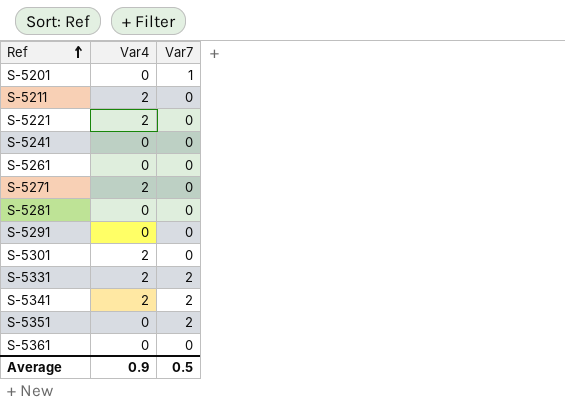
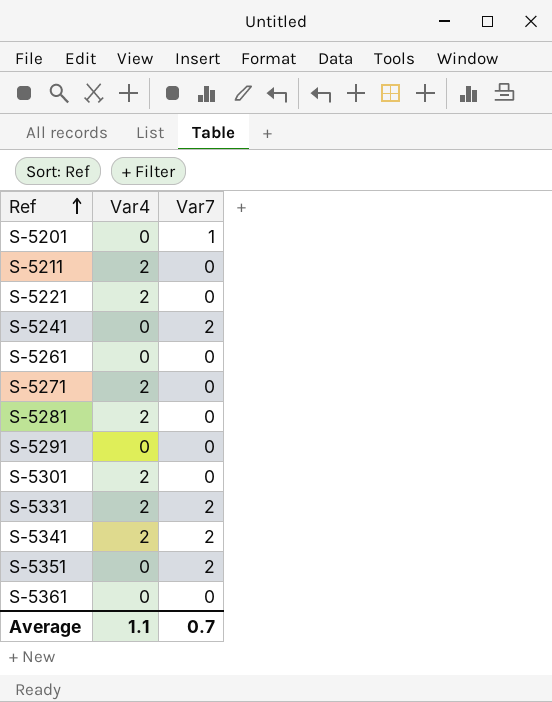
S-5241 | Var7: 0 -> 2
S-5281 | Var4: 0 -> 2
Average | Var4: 0.9 -> 1.1
Average | Var7: 0.5 -> 0.7

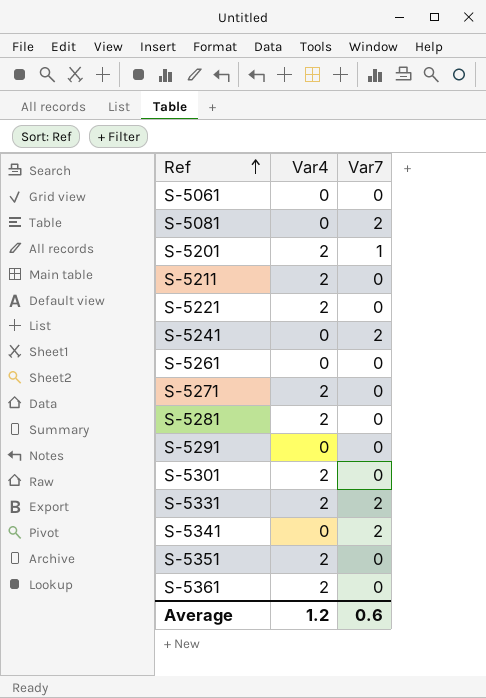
row S-5061: none -> 0 | 0
row S-5081: none -> 0 | 2
S-5201 | Var4: 0 -> 2
S-5341 | Var4: 2 -> 0
S-5351 | Var4: 0 -> 2
S-5351 | Var7: 2 -> 0
S-5361 | Var4: 0 -> 2
Average | Var4: 1.1 -> 1.2
Average | Var7: 0.7 -> 0.6

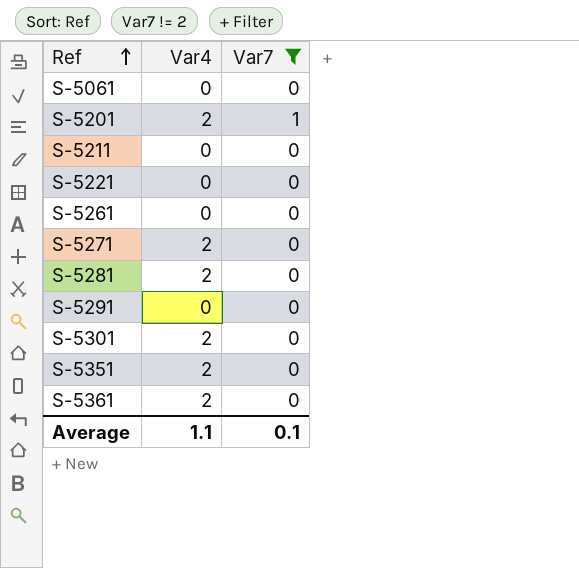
filter: none -> Var7 != 2
S-5211 | Var4: 2 -> 0
S-5221 | Var4: 2 -> 0
Average | Var4: 1.2 -> 1.1
Average | Var7: 0.6 -> 0.1

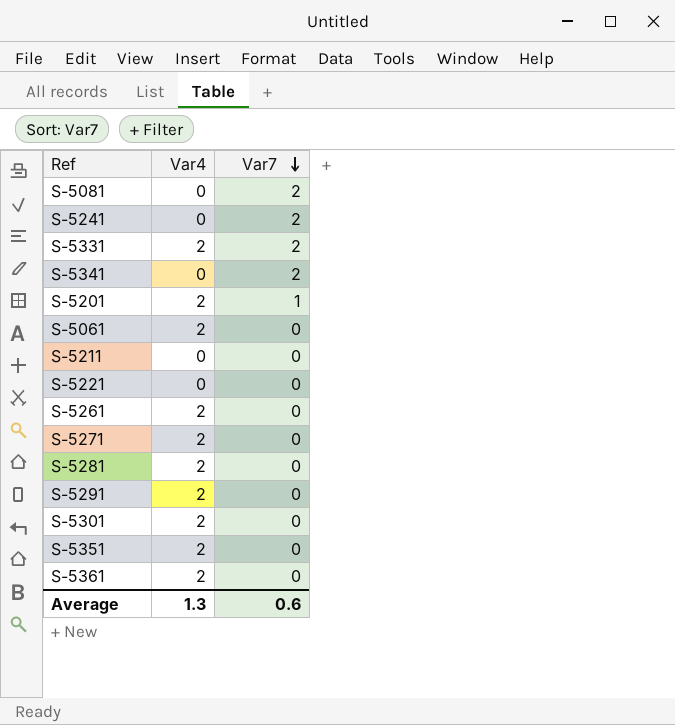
filter: Var7 != 2 -> none
row order: Ref ascending -> Var7 descending
S-5061 | Var4: 0 -> 2
S-5261 | Var4: 0 -> 2
S-5291 | Var4: 0 -> 2
Average | Var4: 1.1 -> 1.3
Average | Var7: 0.1 -> 0.6

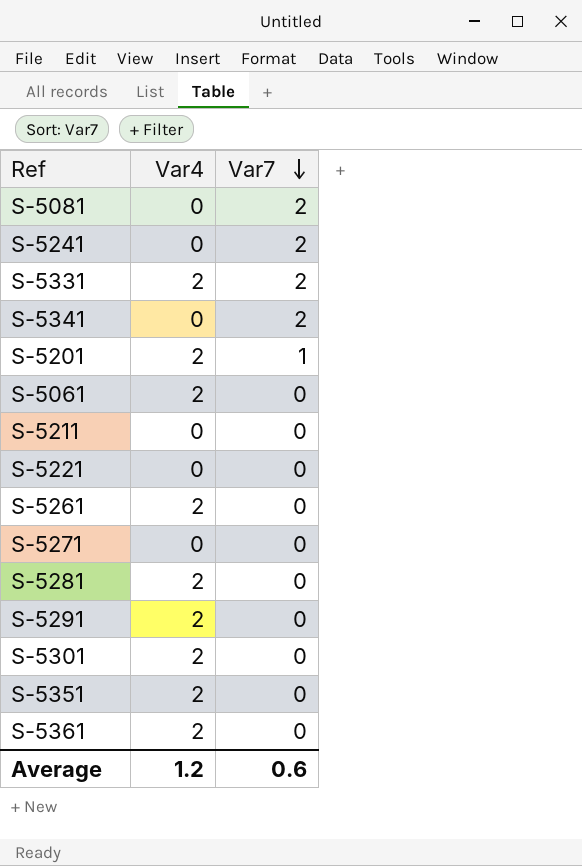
S-5271 | Var4: 2 -> 0
Average | Var4: 1.3 -> 1.2

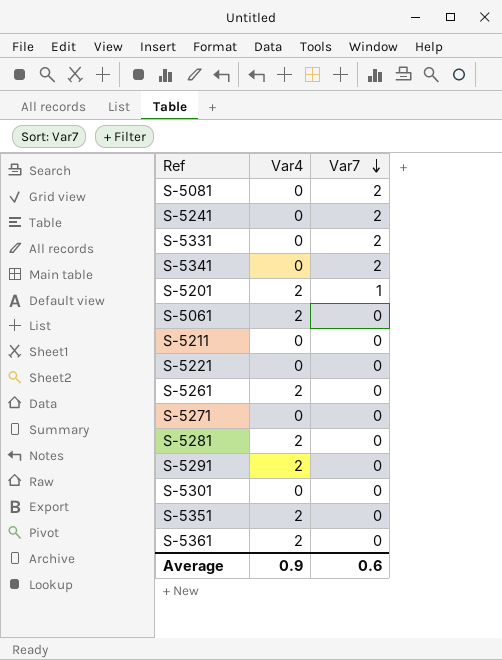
S-5331 | Var4: 2 -> 0
S-5301 | Var4: 2 -> 0
Average | Var4: 1.2 -> 0.9

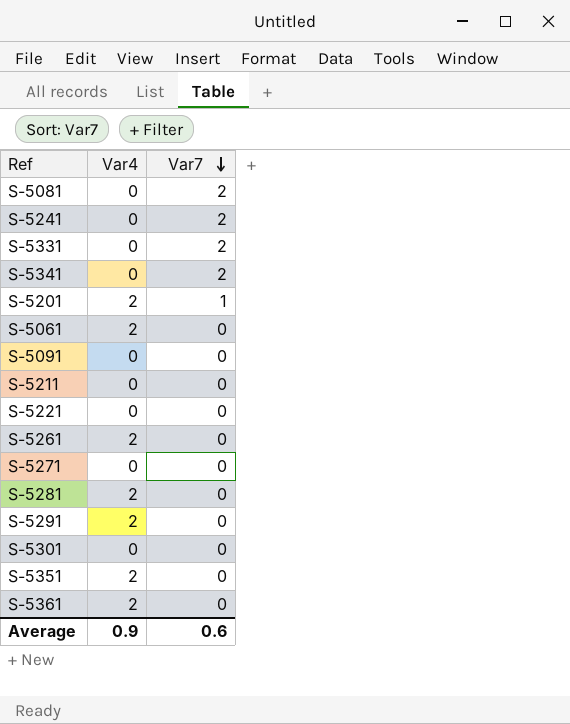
row S-5091: none -> 0 | 0

